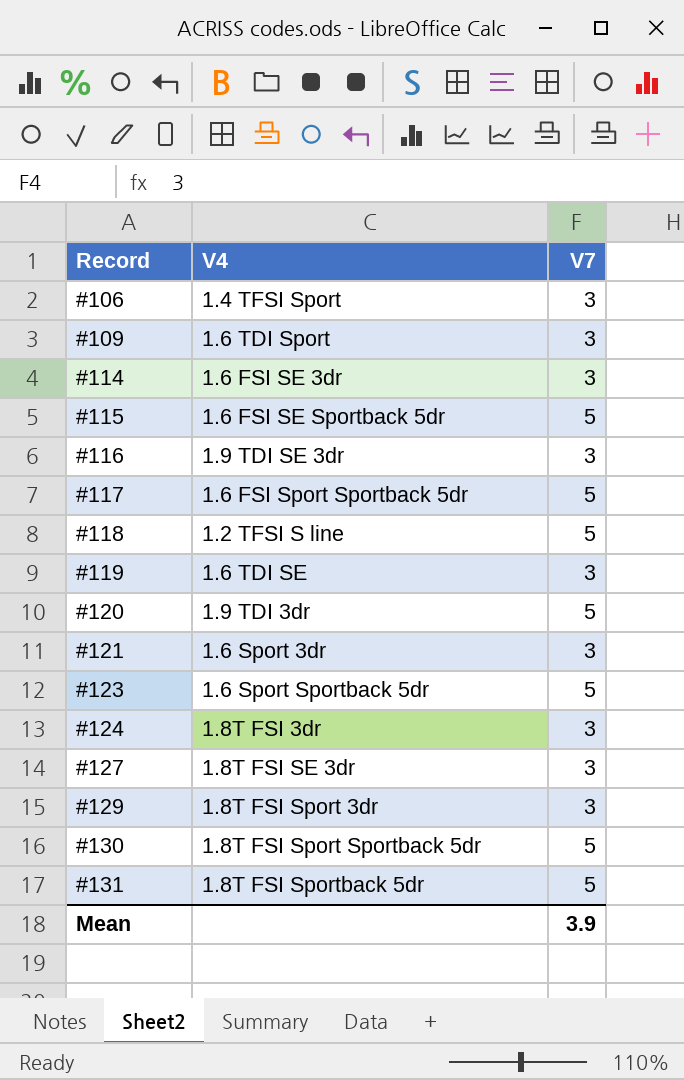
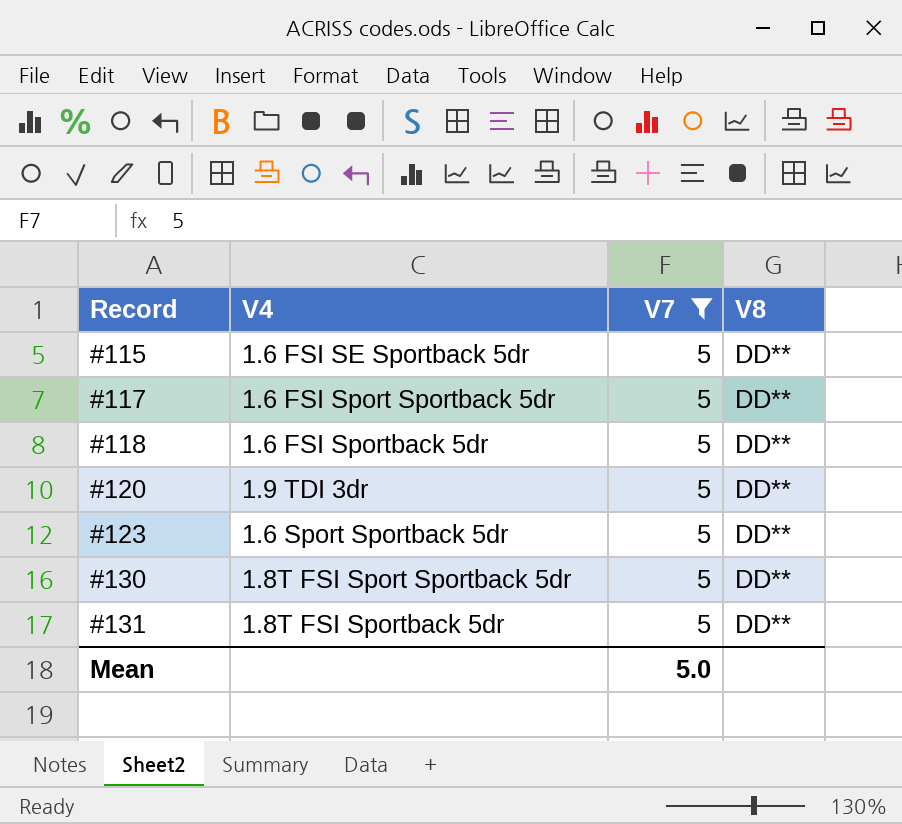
filter: none -> V7 = 5
column V8 | position: none -> 4
#118 | V4: 1.2 TFSI S line -> 1.6 FSI Sportback 5dr
Mean | V7: 3.9 -> 5.0

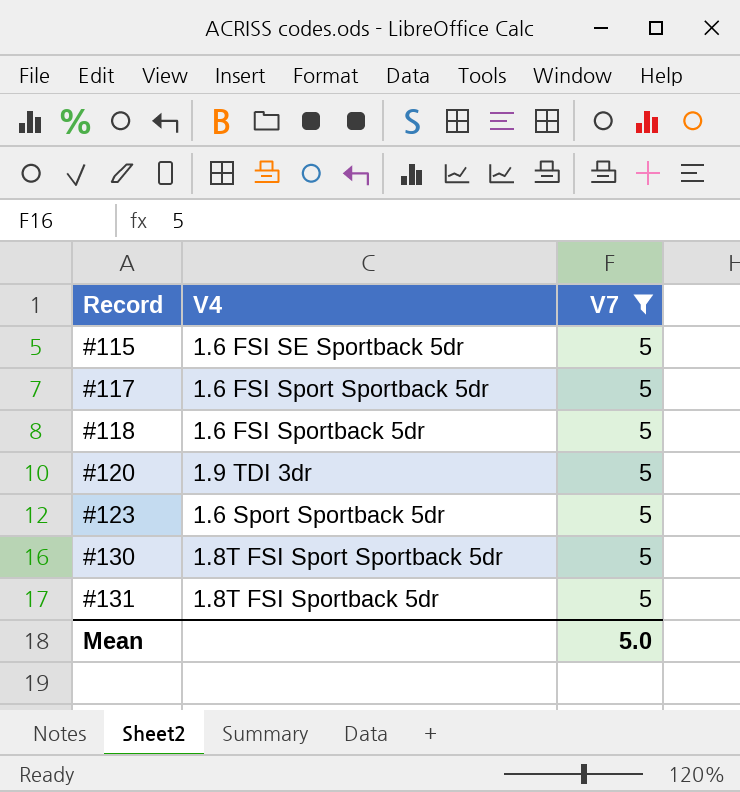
column V8 | position: 4 -> none

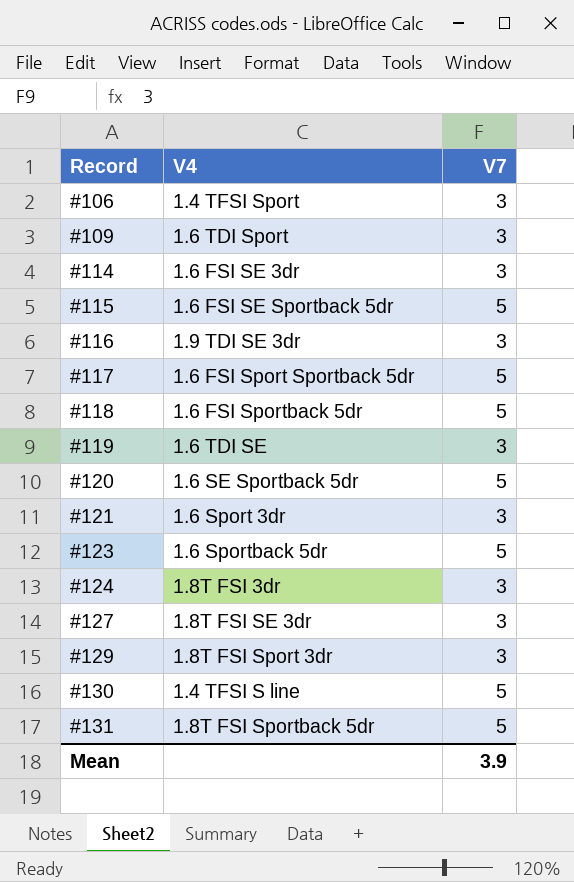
filter: V7 = 5 -> none
#120 | V4: 1.9 TDI 3dr -> 1.6 SE Sportback 5dr
#123 | V4: 1.6 Sport Sportback 5dr -> 1.6 Sportback 5dr
#130 | V4: 1.8T FSI Sport Sportback 5dr -> 1.4 TFSI S line
Mean | V7: 5.0 -> 3.9

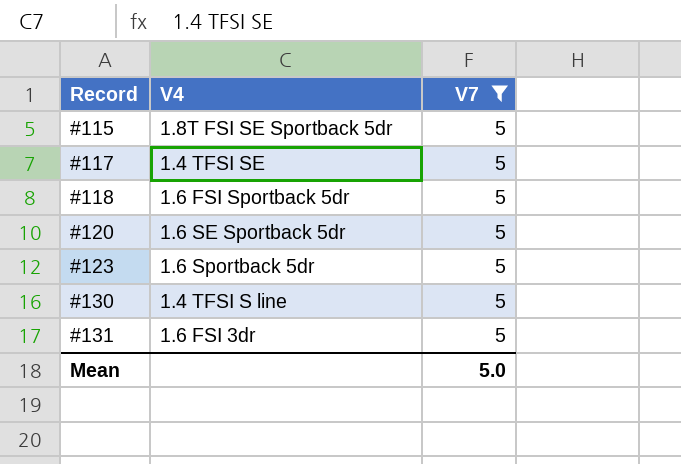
filter: none -> V7 = 5
#115 | V4: 1.6 FSI SE Sportback 5dr -> 1.8T FSI SE Sportback 5dr
#117 | V4: 1.6 FSI Sport Sportback 5dr -> 1.4 TFSI SE
#131 | V4: 1.8T FSI Sportback 5dr -> 1.6 FSI 3dr
Mean | V7: 3.9 -> 5.0

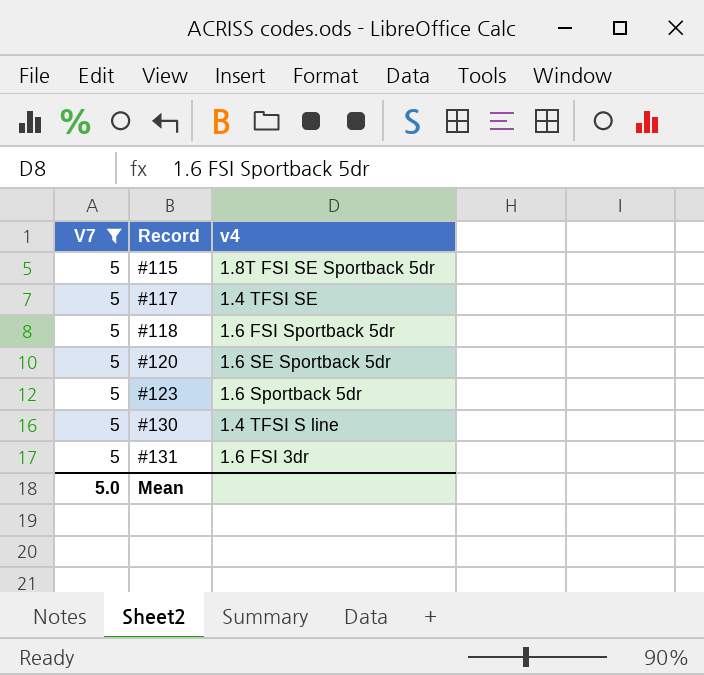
column V7 | position: 3 -> 1
column name: V4 -> v4

